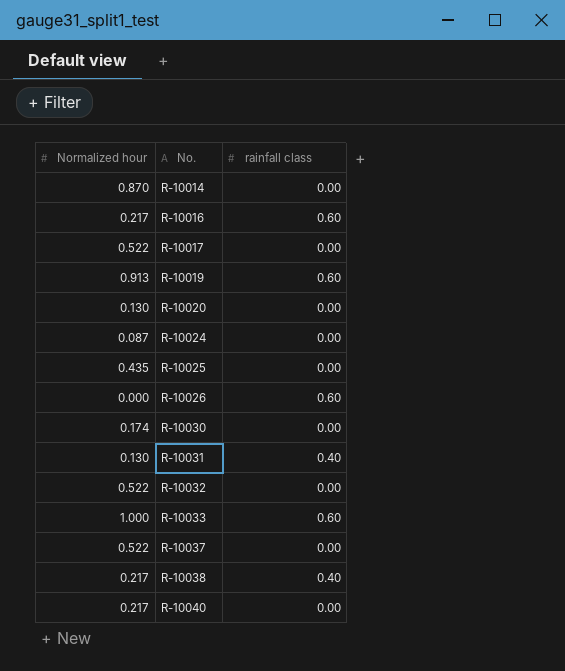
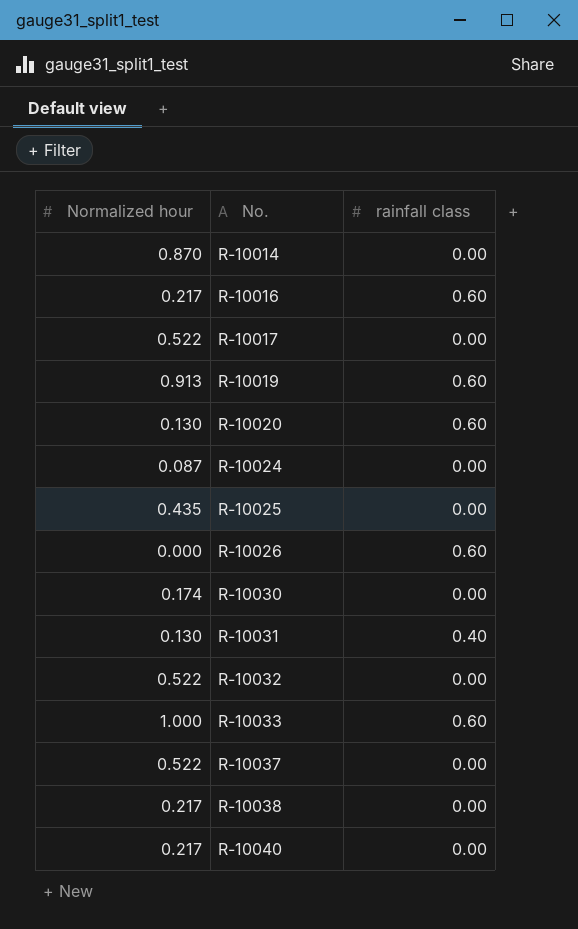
R-10020 | rainfall class: 0.00 -> 0.60
R-10038 | rainfall class: 0.40 -> 0.00

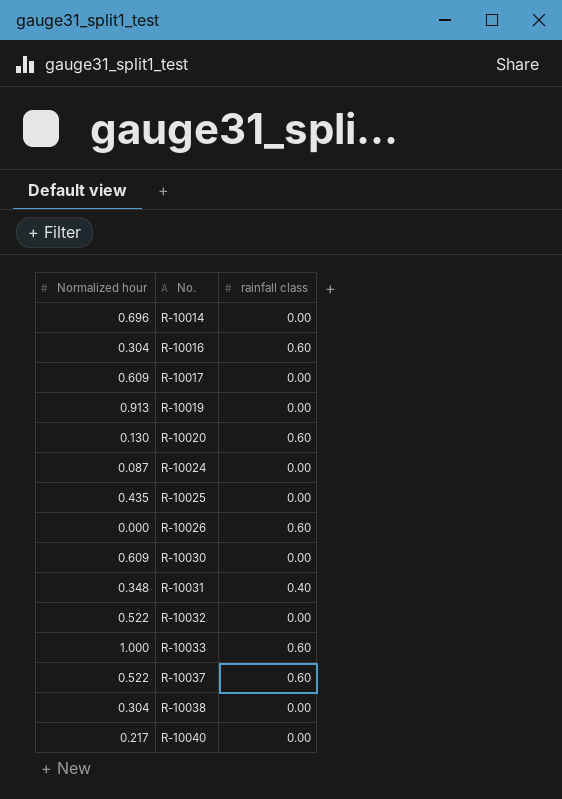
R-10014 | Normalized hour: 0.870 -> 0.696
R-10016 | Normalized hour: 0.217 -> 0.304
R-10017 | Normalized hour: 0.522 -> 0.609
R-10019 | rainfall class: 0.60 -> 0.00
R-10030 | Normalized hour: 0.174 -> 0.609
R-10031 | Normalized hour: 0.130 -> 0.348
R-10037 | rainfall class: 0.00 -> 0.60
R-10038 | Normalized hour: 0.217 -> 0.304

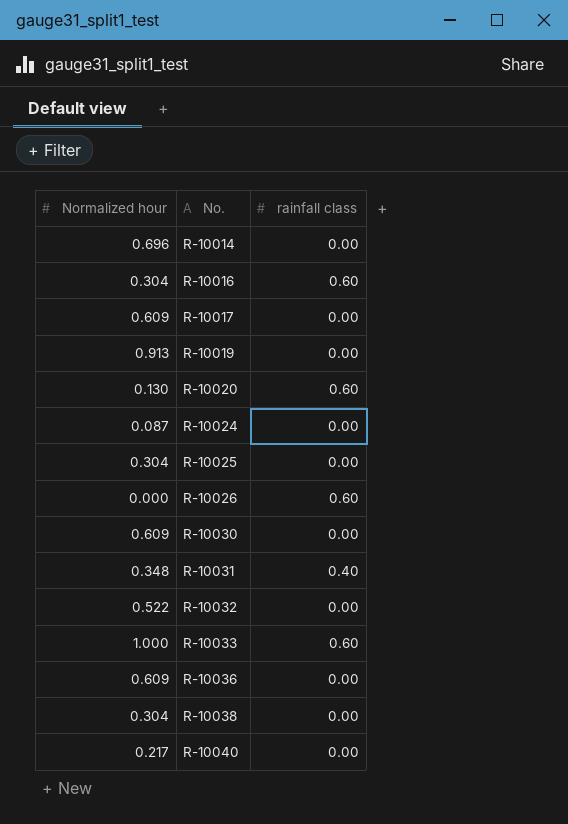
row R-10037: 0.522 | 0.60 -> none
R-10025 | Normalized hour: 0.435 -> 0.304
row R-10036: none -> 0.609 | 0.00

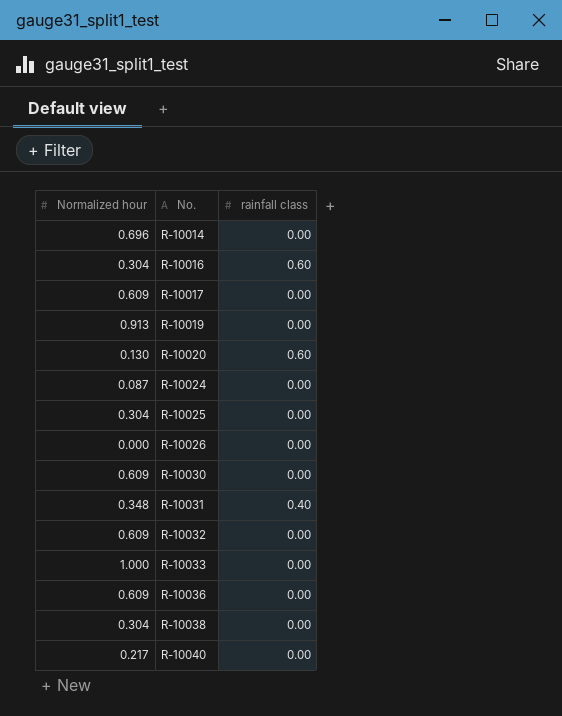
R-10026 | rainfall class: 0.60 -> 0.00
R-10032 | Normalized hour: 0.522 -> 0.609
R-10033 | rainfall class: 0.60 -> 0.00

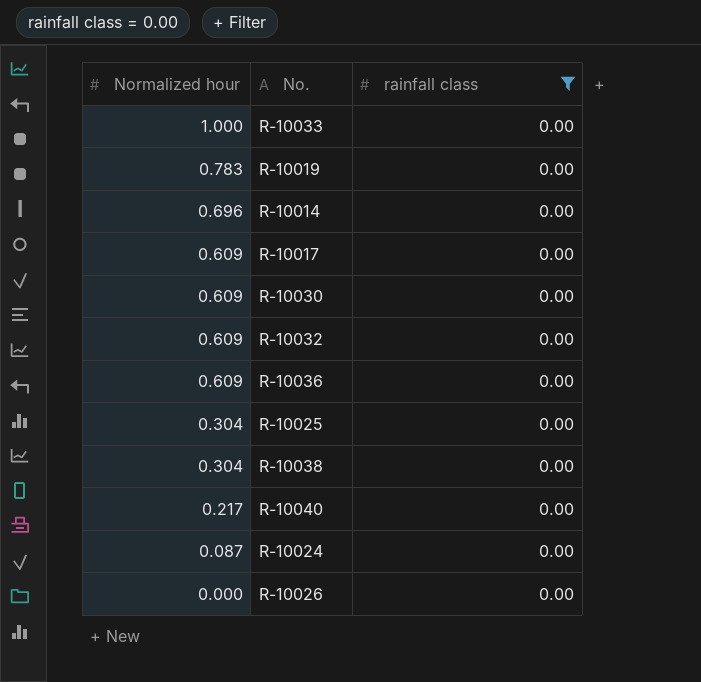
filter: none -> rainfall class = 0.00
row order: No. ascending -> Normalized hour descending
R-10019 | Normalized hour: 0.913 -> 0.783

